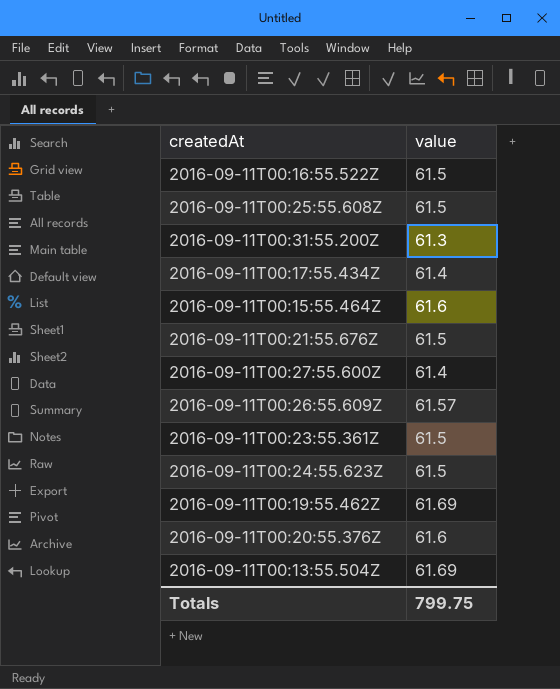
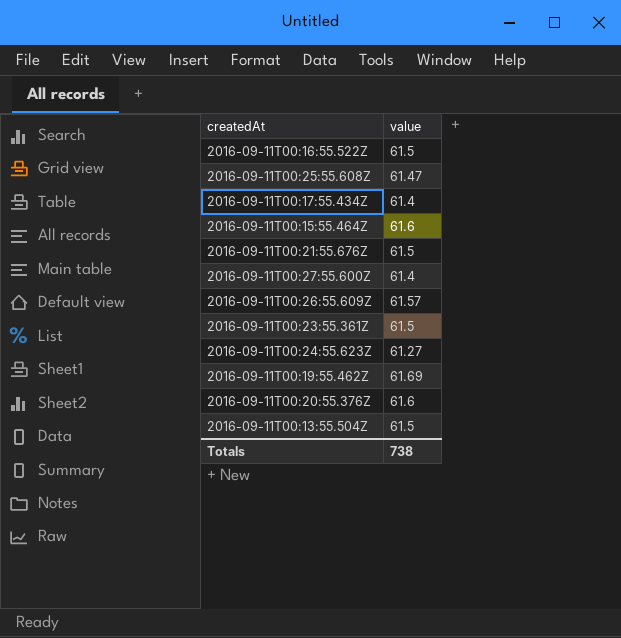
row 2016-09-11T00:31:55.200Z: 61.3 -> none
2016-09-11T00:25:55.608Z | value: 61.5 -> 61.47
2016-09-11T00:24:55.623Z | value: 61.5 -> 61.27
2016-09-11T00:13:55.504Z | value: 61.69 -> 61.5
Totals | value: 799.75 -> 738

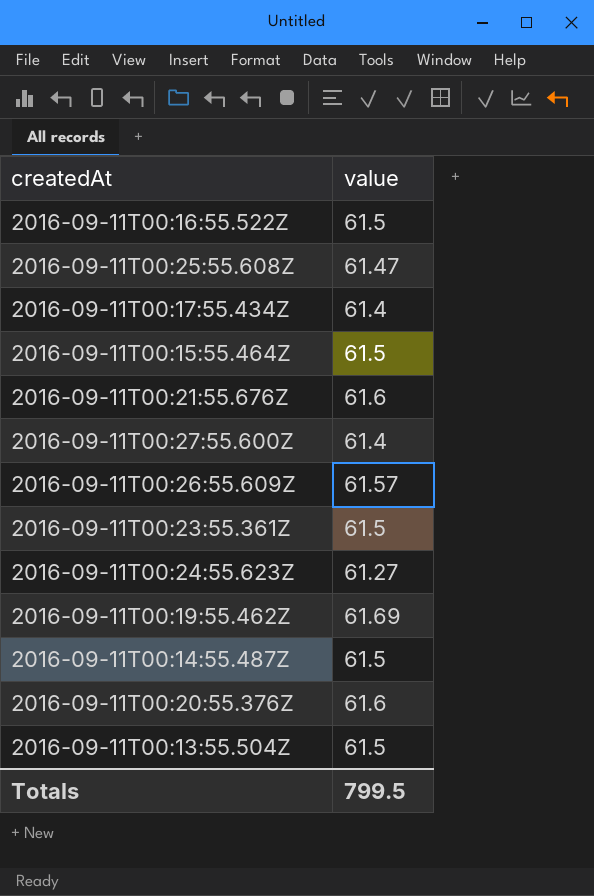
2016-09-11T00:15:55.464Z | value: 61.6 -> 61.5
2016-09-11T00:21:55.676Z | value: 61.5 -> 61.6
row 2016-09-11T00:14:55.487Z: none -> 61.5
Totals | value: 738 -> 799.5

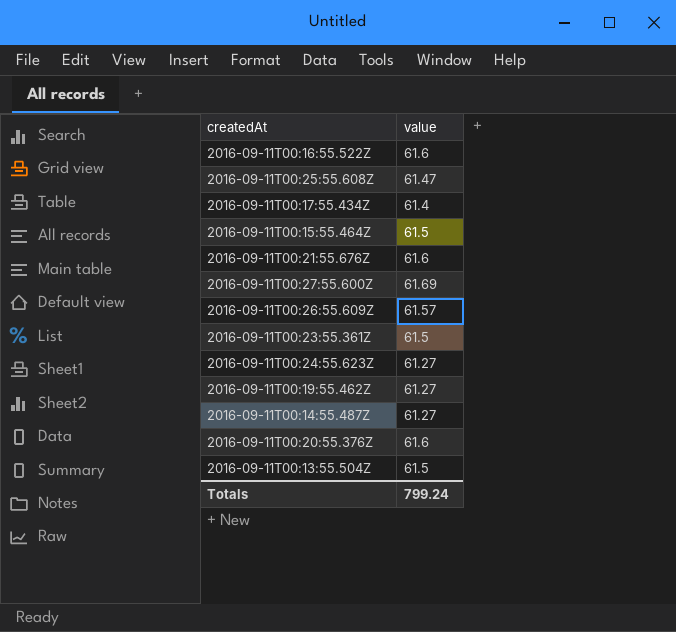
2016-09-11T00:16:55.522Z | value: 61.5 -> 61.6
2016-09-11T00:27:55.600Z | value: 61.4 -> 61.69
2016-09-11T00:19:55.462Z | value: 61.69 -> 61.27
2016-09-11T00:14:55.487Z | value: 61.5 -> 61.27
Totals | value: 799.5 -> 799.24

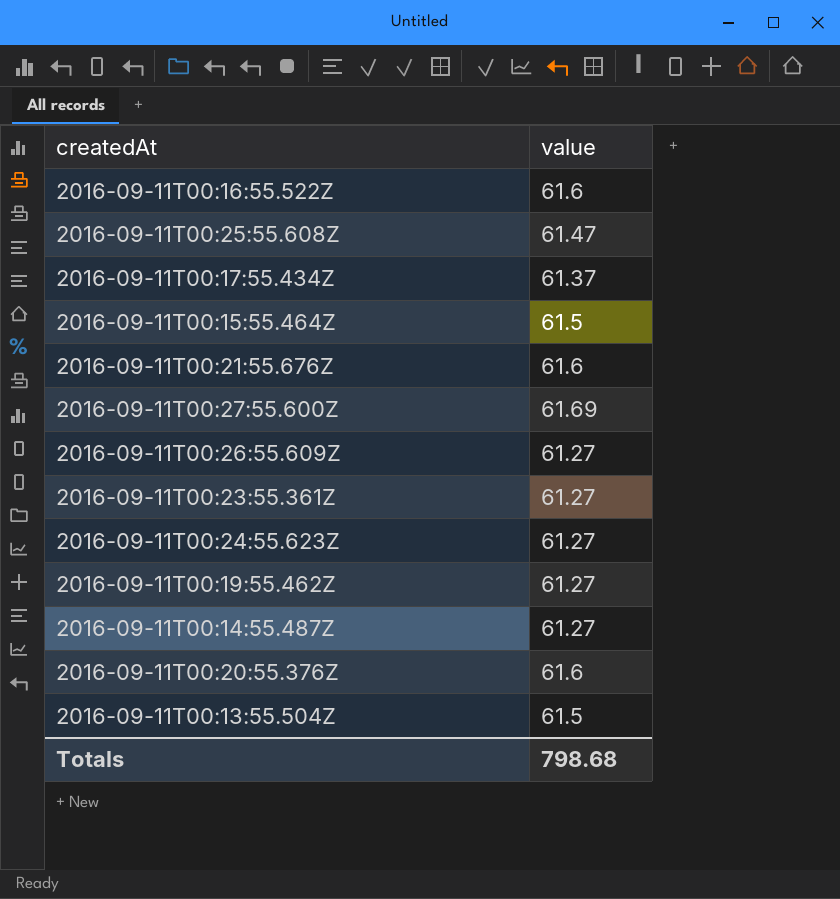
2016-09-11T00:17:55.434Z | value: 61.4 -> 61.37
2016-09-11T00:26:55.609Z | value: 61.57 -> 61.27
2016-09-11T00:23:55.361Z | value: 61.5 -> 61.27
Totals | value: 799.24 -> 798.68

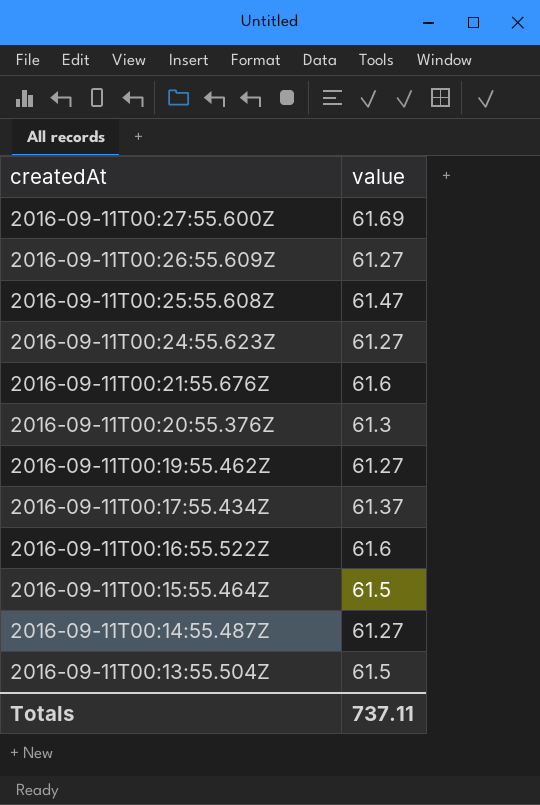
row order: none -> createdAt descending
row 2016-09-11T00:23:55.361Z: 61.27 -> none
2016-09-11T00:20:55.376Z | value: 61.6 -> 61.3
Totals | value: 798.68 -> 737.11

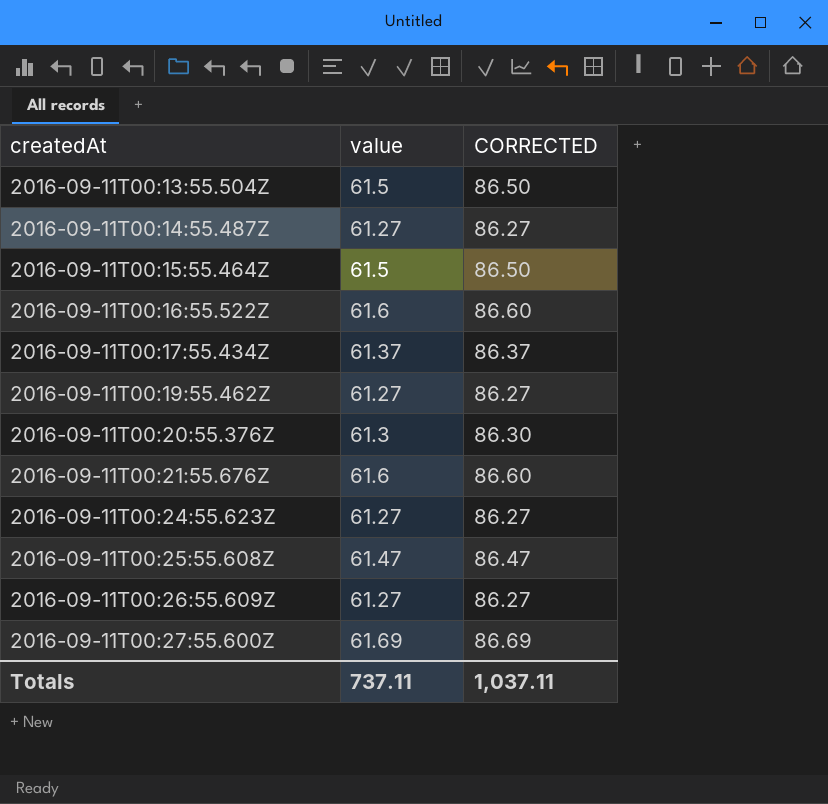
row order: createdAt descending -> createdAt ascending
column CORRECTED | formula: none -> [value] + 25

